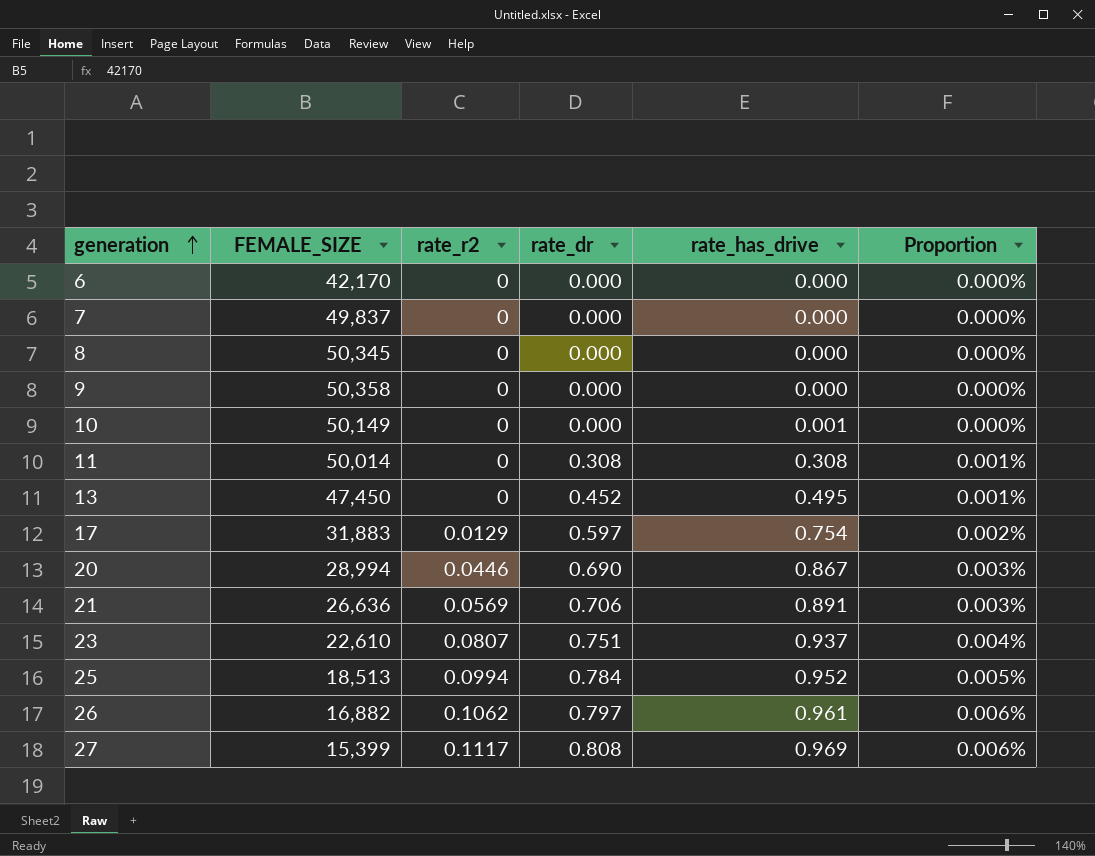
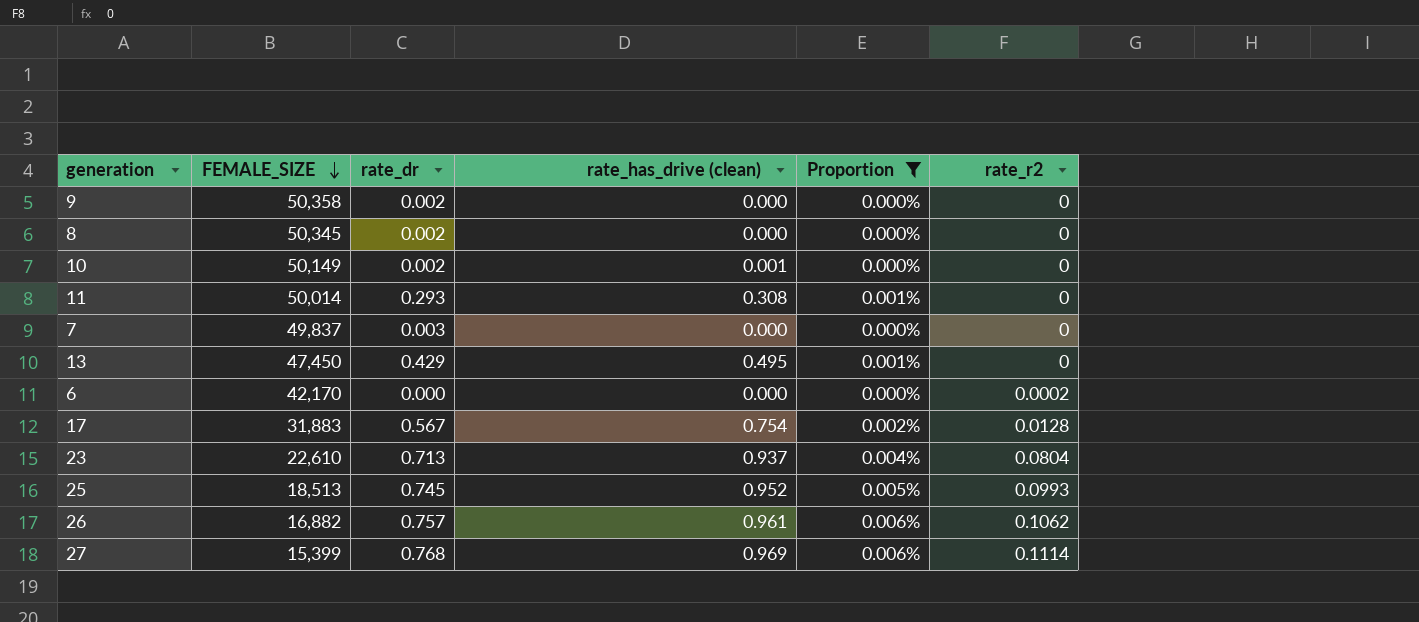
filter: none -> Proportion != 0.003%
row order: generation ascending -> FEMALE_SIZE descending
column name: rate_has_drive -> rate_has_drive (clean)
column rate_r2 | position: 3 -> 6
9 | rate_dr: 0.000 -> 0.002
8 | rate_dr: 0.000 -> 0.002
10 | rate_dr: 0.000 -> 0.002
11 | rate_dr: 0.308 -> 0.293
7 | rate_dr: 0.000 -> 0.003
13 | rate_dr: 0.452 -> 0.429
6 | rate_r2: 0 -> 0.0002
17 | rate_dr: 0.597 -> 0.567
17 | rate_r2: 0.0129 -> 0.0128
23 | rate_dr: 0.751 -> 0.713
23 | rate_r2: 0.0807 -> 0.0804
25 | rate_dr: 0.784 -> 0.745
25 | rate_r2: 0.0994 -> 0.0993
26 | rate_dr: 0.797 -> 0.757
27 | rate_dr: 0.808 -> 0.768
27 | rate_r2: 0.1117 -> 0.1114

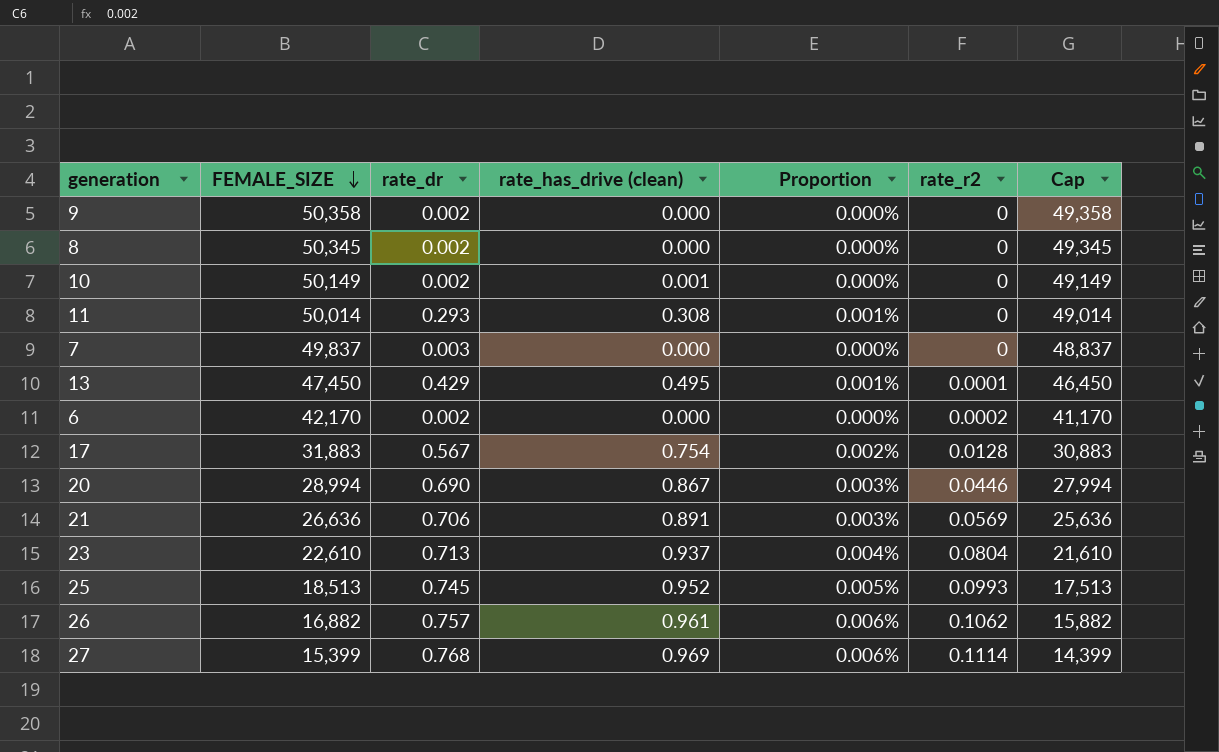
filter: Proportion != 0.003% -> none
column Cap | formula: none -> [FEMALE_SIZE] - 1000
13 | rate_r2: 0 -> 0.0001
6 | rate_dr: 0.000 -> 0.002

